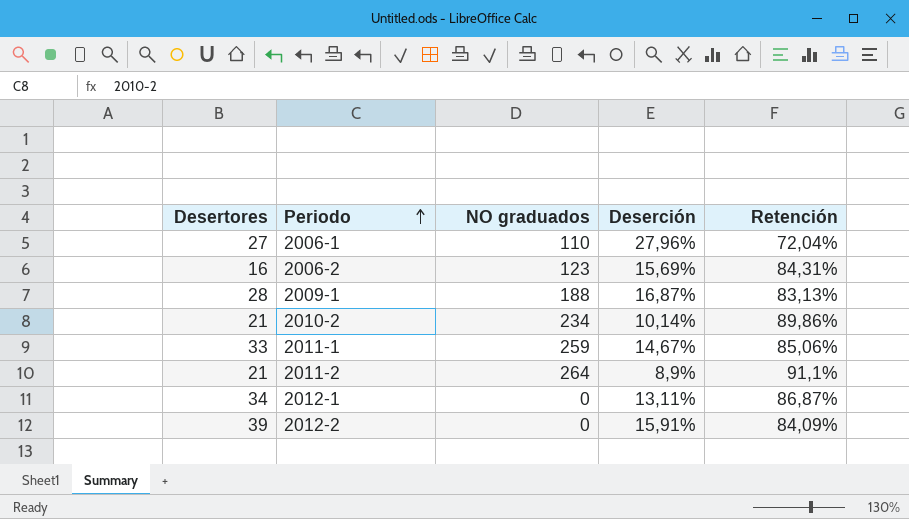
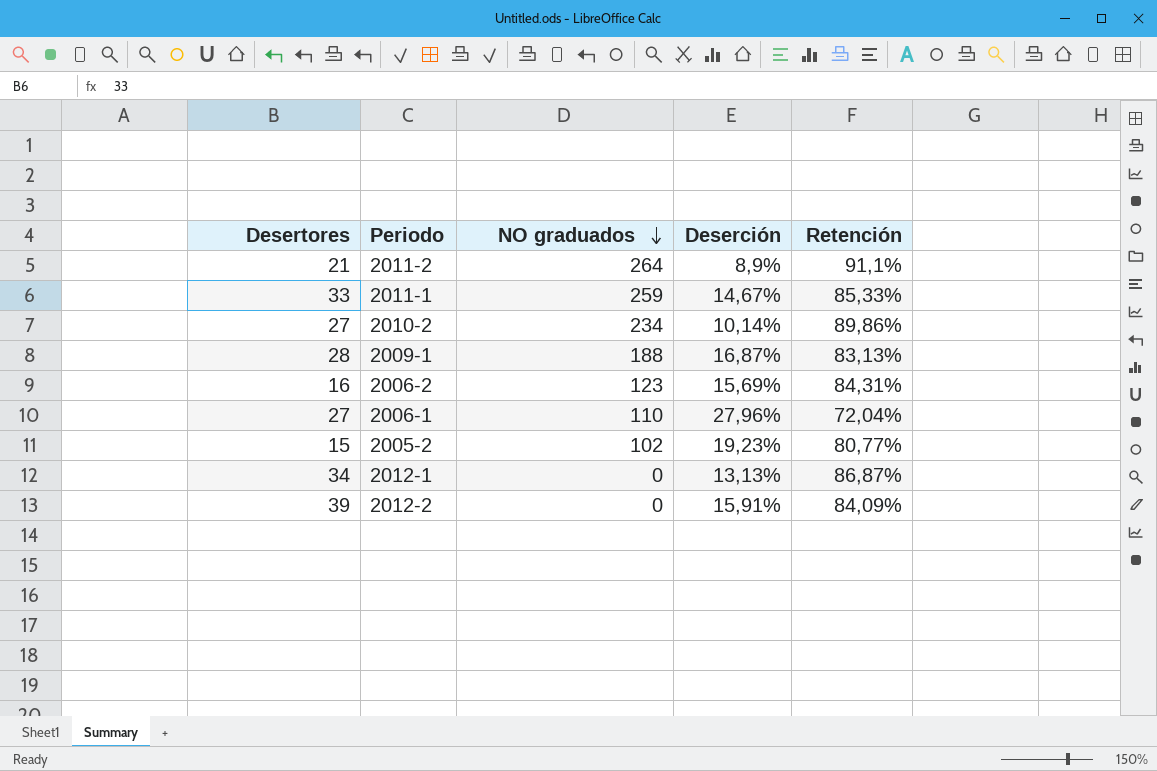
row order: Periodo ascending -> NO graduados descending
2011-1 | Retención: 85,06% -> 85,33%
2010-2 | Desertores: 21 -> 27
row 2005-2: none -> 15 | 102 | 19,23% | 80,77%
2012-1 | Deserción: 13,11% -> 13,13%

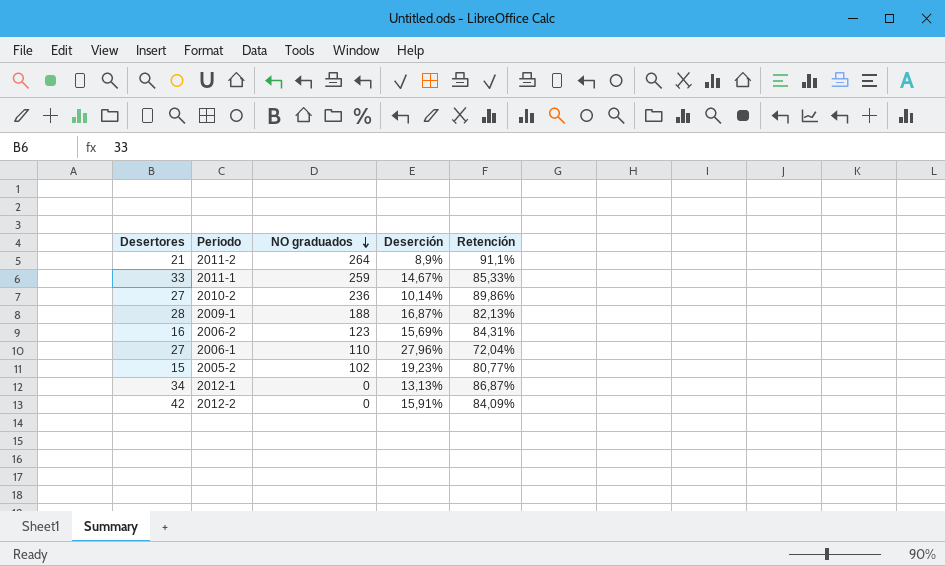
2010-2 | NO graduados: 234 -> 236
2009-1 | Retención: 83,13% -> 82,13%
2012-2 | Desertores: 39 -> 42

